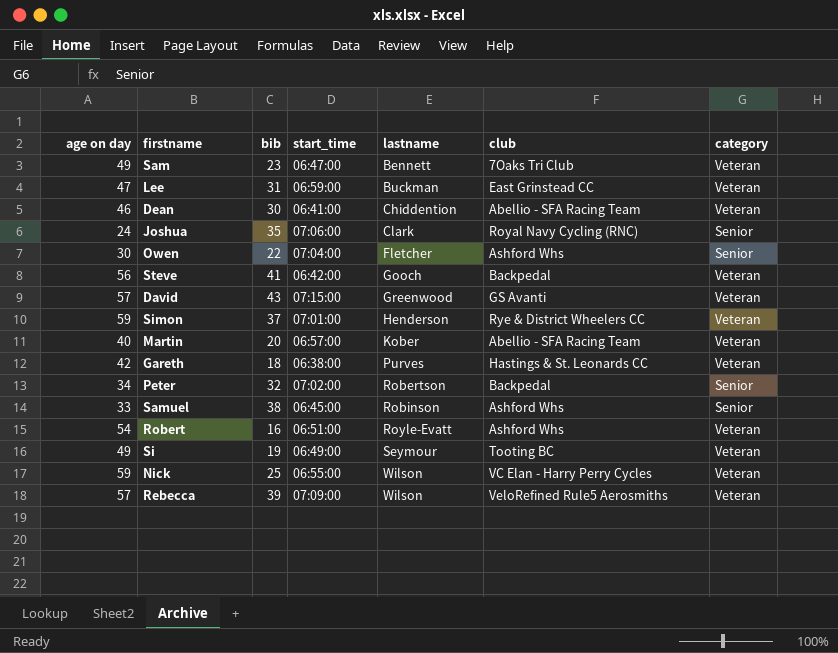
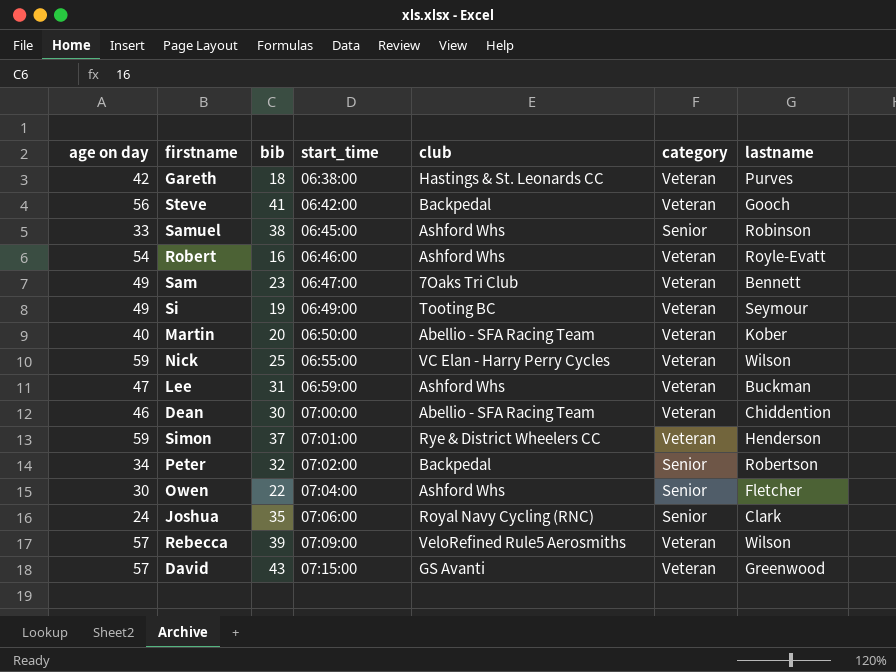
row order: lastname ascending -> start_time ascending
column lastname | position: 5 -> 7
Robert | start_time: 06:51:00 -> 06:46:00
Martin | start_time: 06:57:00 -> 06:50:00
Lee | club: East Grinstead CC -> Ashford Whs
Dean | start_time: 06:41:00 -> 07:00:00

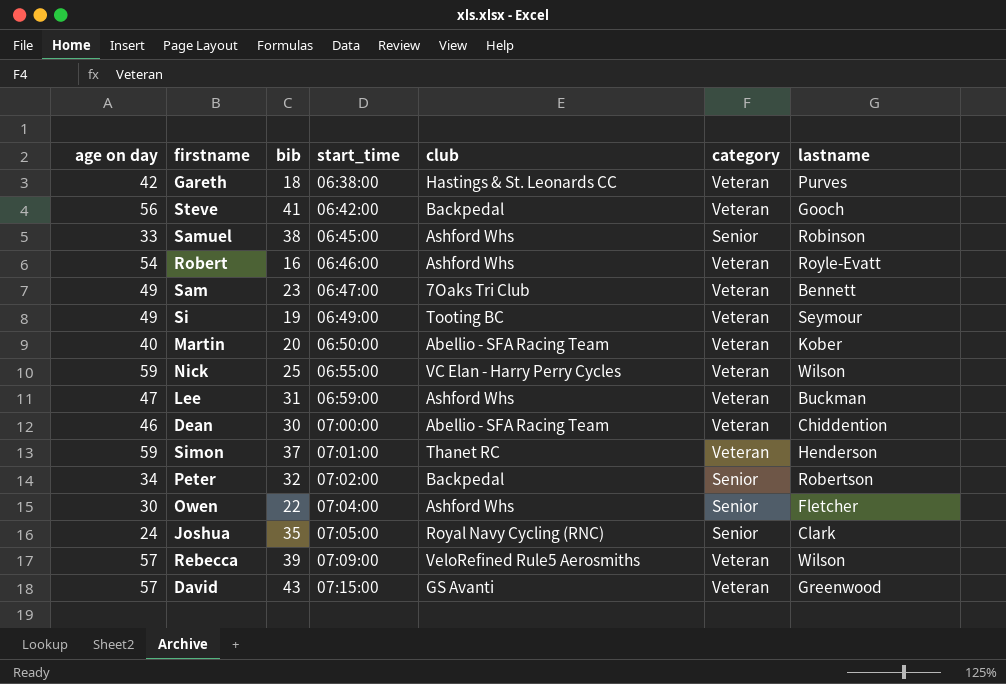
Simon | club: Rye & District Wheelers CC -> Thanet RC
Joshua | start_time: 07:06:00 -> 07:05:00

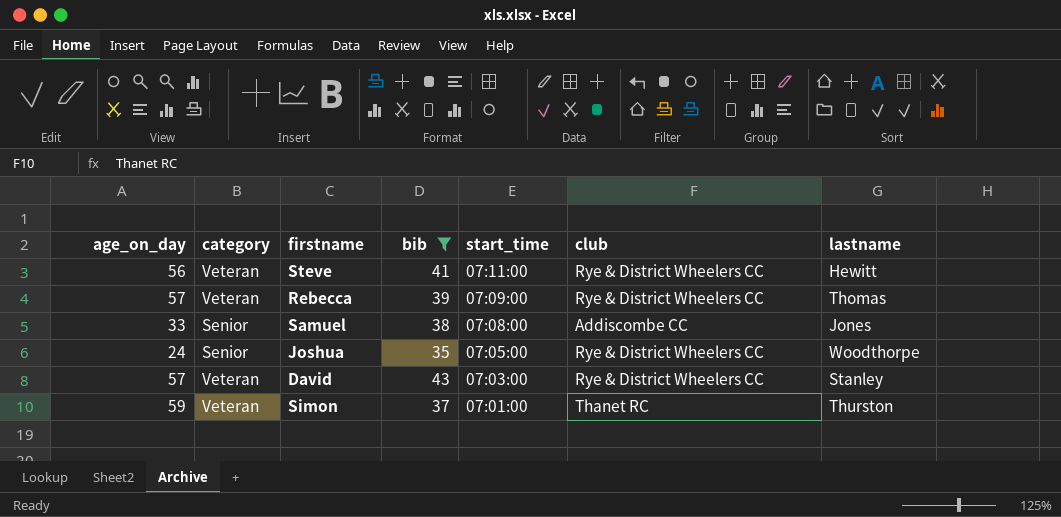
filter: none -> bib >= 35
row order: start_time ascending -> start_time descending
column name: age on day -> age_on_day
column category | position: 6 -> 2
Steve | start_time: 06:42:00 -> 07:11:00
Steve | club: Backpedal -> Rye & District Wheelers CC
Steve | lastname: Gooch -> Hewitt
Rebecca | club: VeloRefined Rule5 Aerosmiths -> Rye & District Wheelers CC
Rebecca | lastname: Wilson -> Thomas
Samuel | start_time: 06:45:00 -> 07:08:00
Samuel | club: Ashford Whs -> Addiscombe CC
Samuel | lastname: Robinson -> Jones
Joshua | club: Royal Navy Cycling (RNC) -> Rye & District Wheelers CC
Joshua | lastname: Clark -> Woodthorpe
David | start_time: 07:15:00 -> 07:03:00
David | club: GS Avanti -> Rye & District Wheelers CC
David | lastname: Greenwood -> Stanley
Simon | lastname: Henderson -> Thurston

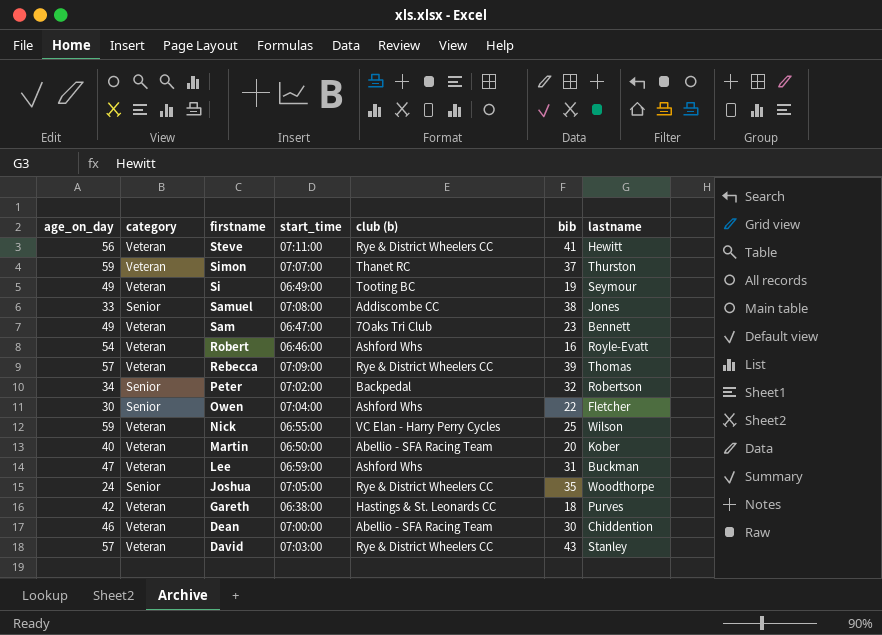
filter: bib >= 35 -> none
row order: start_time descending -> firstname descending
column name: club -> club (b)
column bib | position: 4 -> 6
Simon | start_time: 07:01:00 -> 07:07:00

